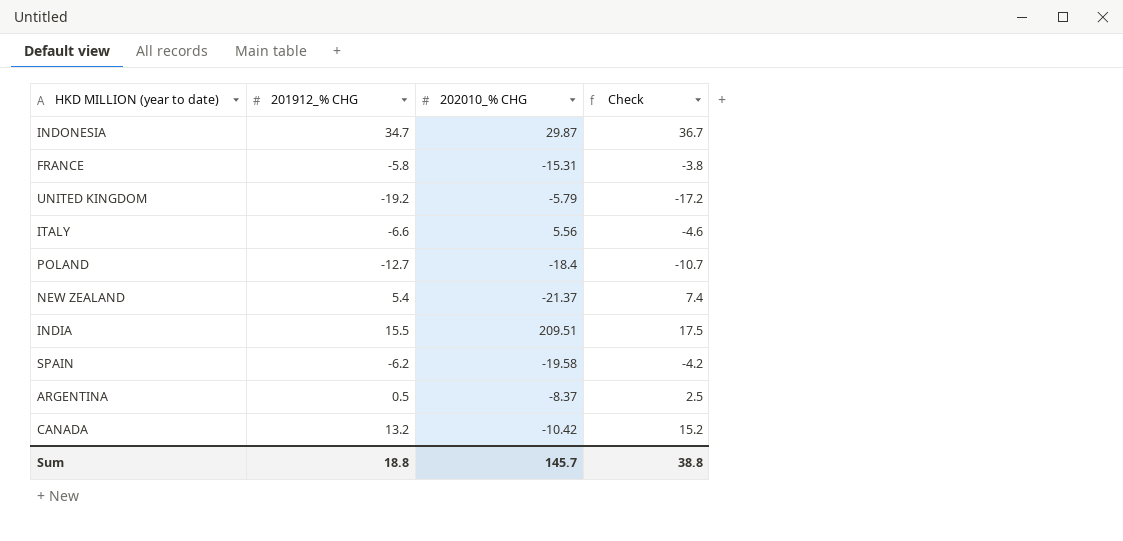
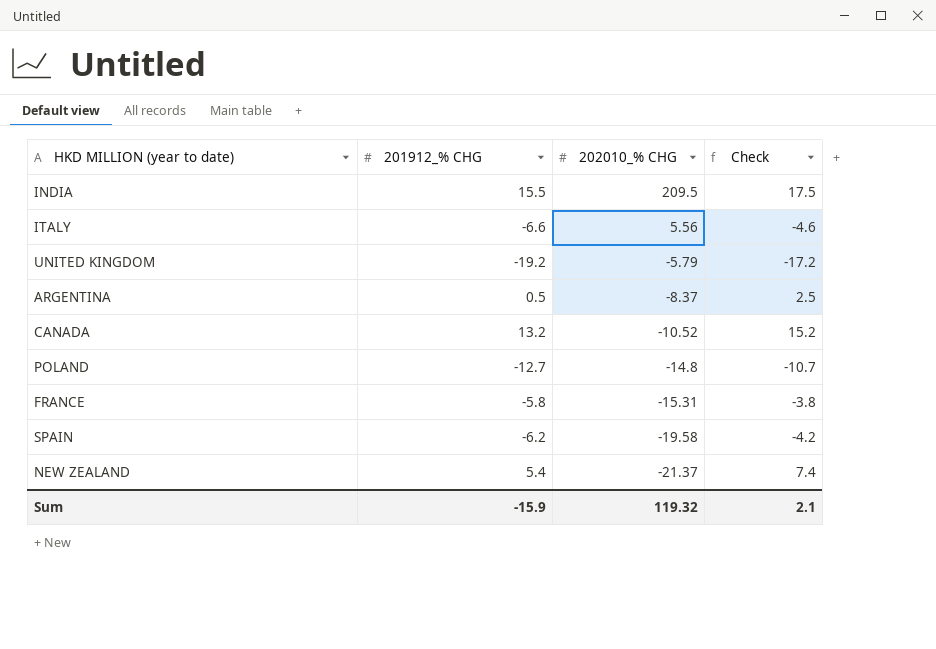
row order: none -> 202010_% CHG descending
row INDONESIA: 34.7 | 29.87 | 36.7 -> none
INDIA | 202010_% CHG: 209.51 -> 209.5
CANADA | 202010_% CHG: -10.42 -> -10.52
POLAND | 202010_% CHG: -18.4 -> -14.8
Sum | 201912_% CHG: 18.8 -> -15.9
Sum | 202010_% CHG: 145.7 -> 119.32
Sum | Check: 38.8 -> 2.1

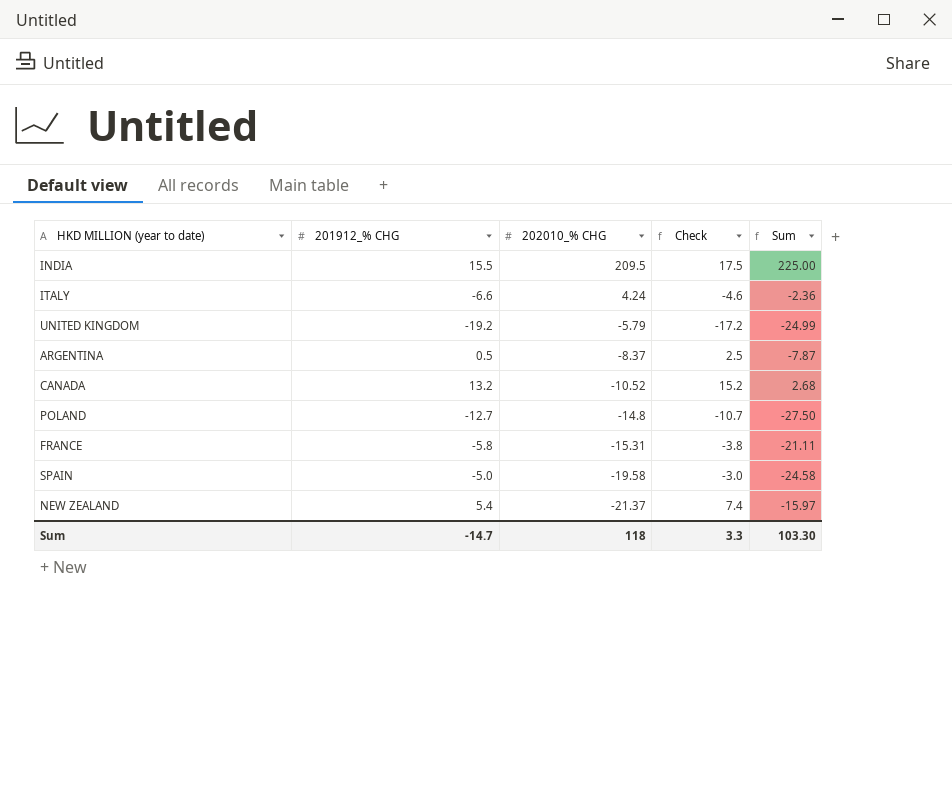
column Sum | formula: none -> [201912_% CHG] + [202010_% CHG]
ITALY | 202010_% CHG: 5.56 -> 4.24
SPAIN | 201912_% CHG: -6.2 -> -5.0
SPAIN | Check: -4.2 -> -3.0
Sum | 201912_% CHG: -15.9 -> -14.7
Sum | 202010_% CHG: 119.32 -> 118
Sum | Check: 2.1 -> 3.3

